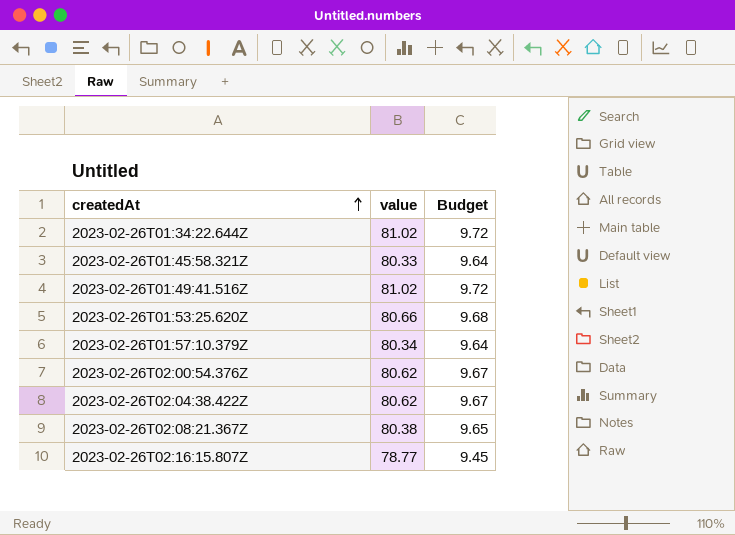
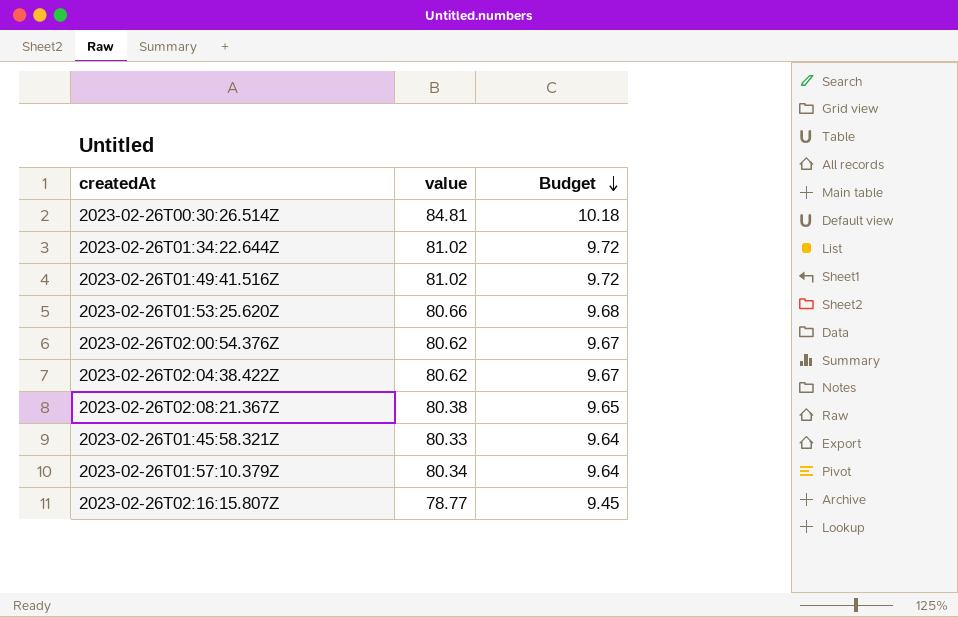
row order: createdAt ascending -> Budget descending
row 2023-02-26T00:30:26.514Z: none -> 84.81 | 10.18

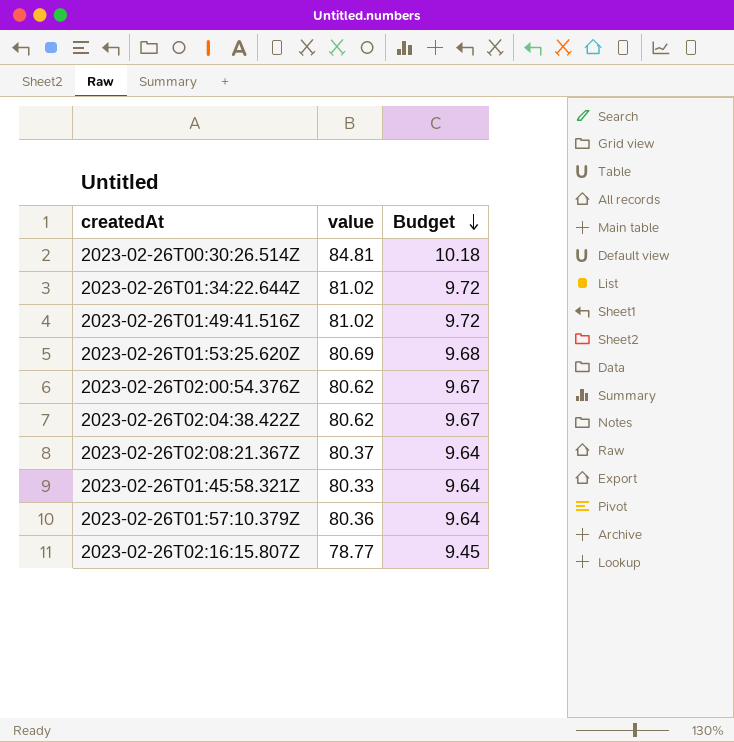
2023-02-26T01:53:25.620Z | value: 80.66 -> 80.69
2023-02-26T02:08:21.367Z | value: 80.38 -> 80.37
2023-02-26T02:08:21.367Z | Budget: 9.65 -> 9.64
2023-02-26T01:57:10.379Z | value: 80.34 -> 80.36

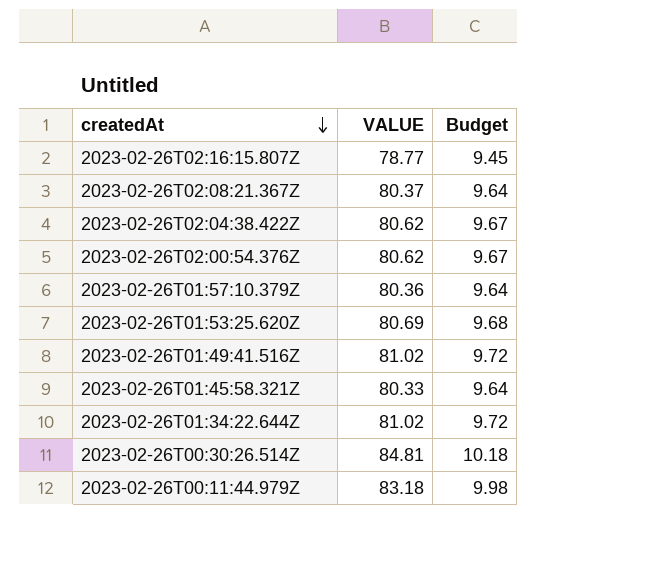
row order: Budget descending -> createdAt descending
column name: value -> VALUE
row 2023-02-26T00:11:44.979Z: none -> 83.18 | 9.98

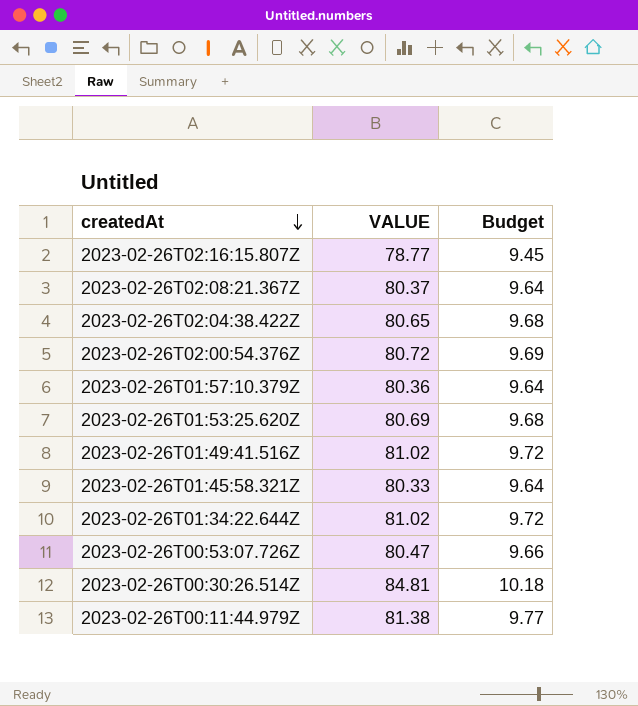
2023-02-26T02:04:38.422Z | VALUE: 80.62 -> 80.65
2023-02-26T02:04:38.422Z | Budget: 9.67 -> 9.68
2023-02-26T02:00:54.376Z | VALUE: 80.62 -> 80.72
2023-02-26T02:00:54.376Z | Budget: 9.67 -> 9.69
row 2023-02-26T00:53:07.726Z: none -> 80.47 | 9.66
2023-02-26T00:11:44.979Z | VALUE: 83.18 -> 81.38
2023-02-26T00:11:44.979Z | Budget: 9.98 -> 9.77

